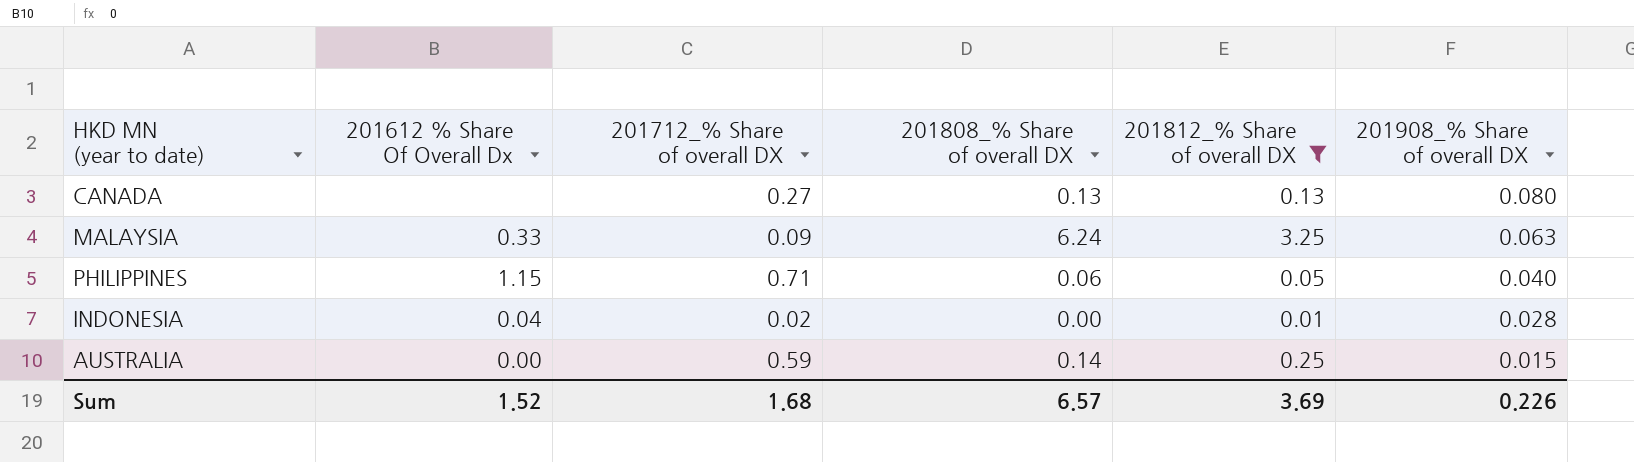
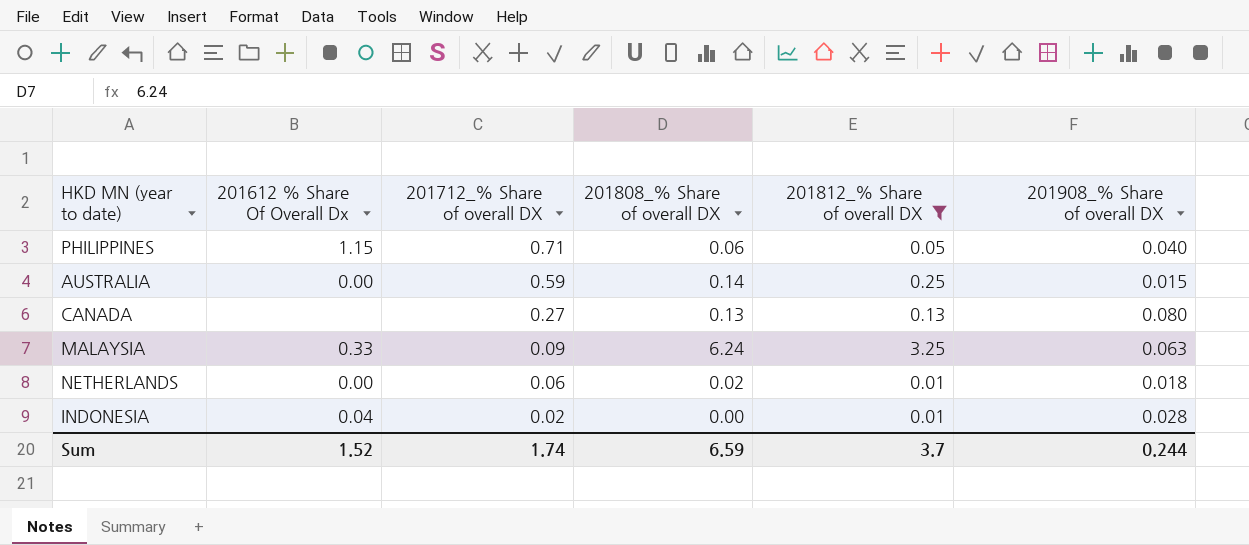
row order: 201908_% Share of overall DX descending -> 201712_% Share of overall DX descending
row NETHERLANDS: none -> 0.00 | 0.06 | 0.02 | 0.01 | 0.018
Sum | 201712_% Share of overall DX: 1.68 -> 1.74
Sum | 201808_% Share of overall DX: 6.57 -> 6.59
Sum | 201812_% Share of overall DX: 3.69 -> 3.7
Sum | 201908_% Share of overall DX: 0.226 -> 0.244

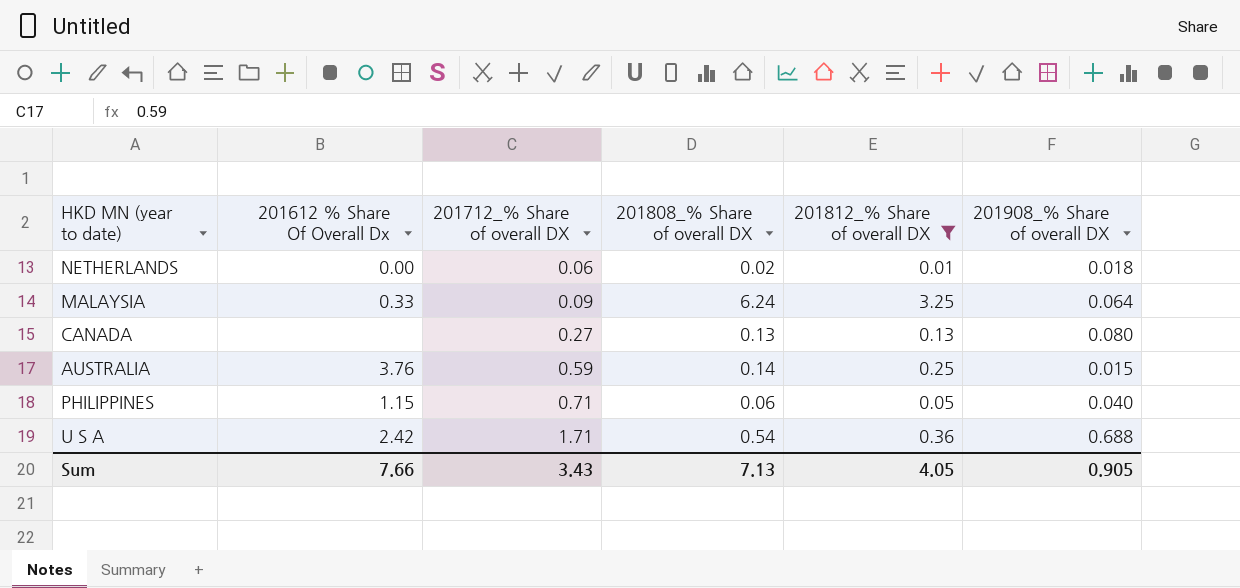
row order: 201712_% Share of overall DX descending -> 201712_% Share of overall DX ascending
row INDONESIA: 0.04 | 0.02 | 0.00 | 0.01 | 0.028 -> none
MALAYSIA | 201908_% Share of overall DX: 0.063 -> 0.064
AUSTRALIA | 201612 % Share Of Overall Dx: 0.00 -> 3.76
row U S A: none -> 2.42 | 1.71 | 0.54 | 0.36 | 0.688
Sum | 201612 % Share Of Overall Dx: 1.52 -> 7.66
Sum | 201712_% Share of overall DX: 1.74 -> 3.43
Sum | 201808_% Share of overall DX: 6.59 -> 7.13
Sum | 201812_% Share of overall DX: 3.7 -> 4.05
Sum | 201908_% Share of overall DX: 0.244 -> 0.905

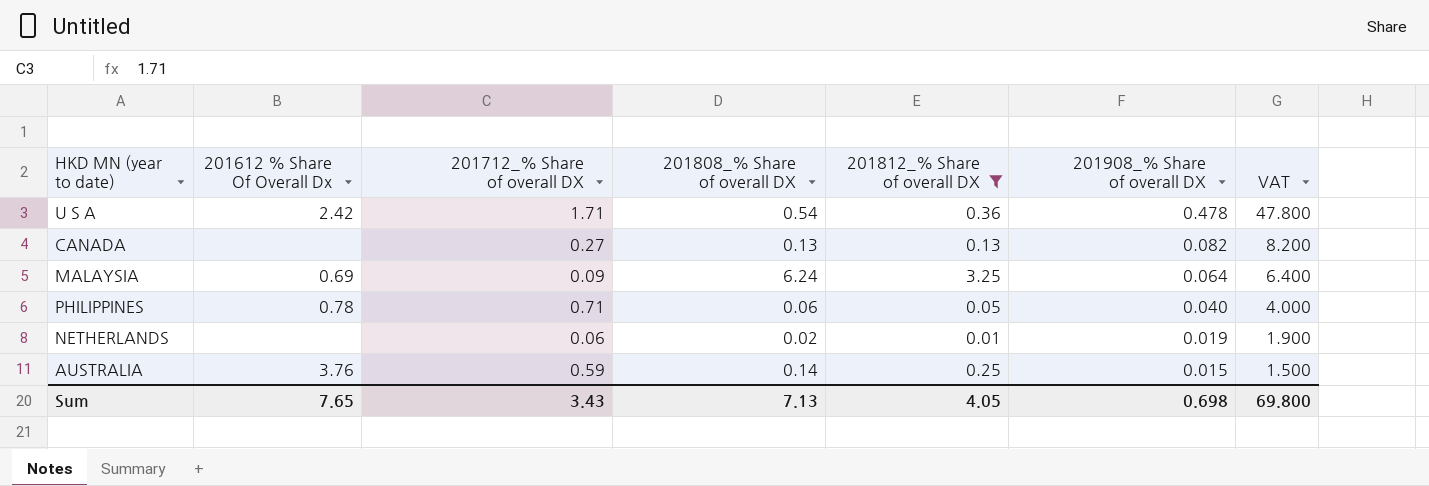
row order: 201712_% Share of overall DX ascending -> 201908_% Share of overall DX descending
column VAT | formula: none -> [201908_% Share of overall DX] * 100
U S A | 201908_% Share of overall DX: 0.688 -> 0.478
CANADA | 201908_% Share of overall DX: 0.080 -> 0.082
MALAYSIA | 201612 % Share Of Overall Dx: 0.33 -> 0.69
PHILIPPINES | 201612 % Share Of Overall Dx: 1.15 -> 0.78
NETHERLANDS | 201612 % Share Of Overall Dx: 0.00 -> none
NETHERLANDS | 201908_% Share of overall DX: 0.018 -> 0.019
Sum | 201612 % Share Of Overall Dx: 7.66 -> 7.65
Sum | 201908_% Share of overall DX: 0.905 -> 0.698

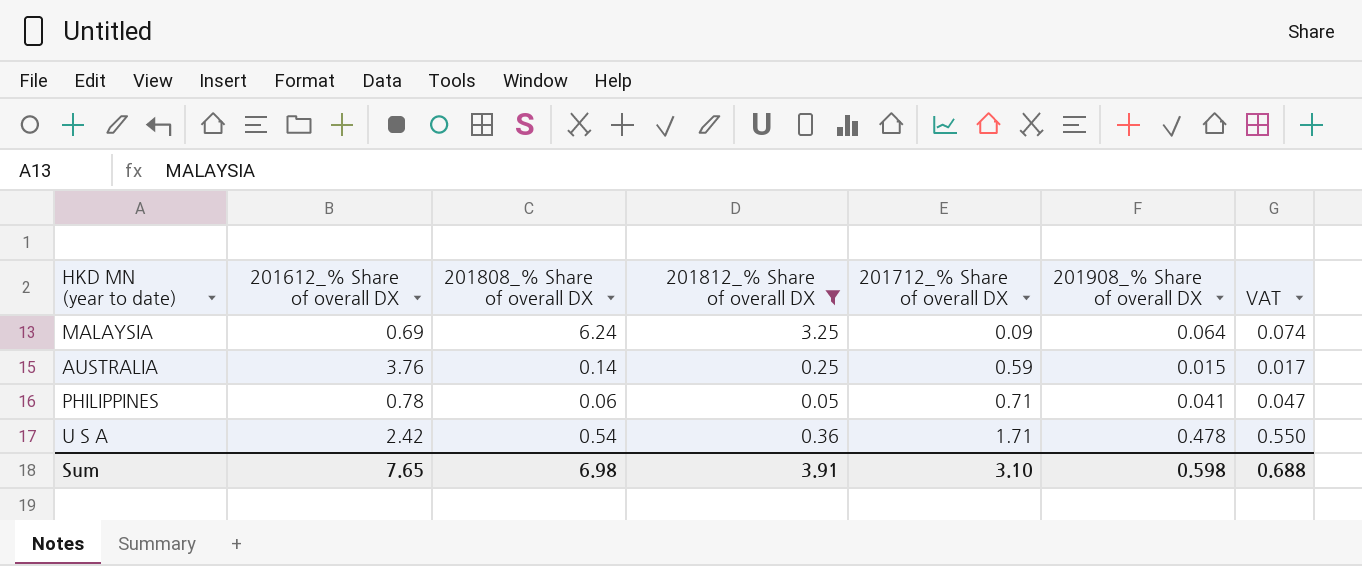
row order: 201908_% Share of overall DX descending -> 201712_% Share of overall DX ascending
column name: 201612 % Share Of Overall Dx -> 201612_% Share of overall DX
column 201712_% Share of overall DX | position: 3 -> 5
column VAT | formula: [201908_% Share of overall DX] * 100 -> [201908_% Share of overall DX] * 1.15
row CANADA: none | 0.27 | 0.13 | 0.13 | 0.082 | 8.200 -> none
row NETHERLANDS: none | 0.06 | 0.02 | 0.01 | 0.019 | 1.900 -> none
PHILIPPINES | 201908_% Share of overall DX: 0.040 -> 0.041
Sum | 201808_% Share of overall DX: 7.13 -> 6.98
Sum | 201812_% Share of overall DX: 4.05 -> 3.91
Sum | 201712_% Share of overall DX: 3.43 -> 3.10
Sum | 201908_% Share of overall DX: 0.698 -> 0.598
Sum | VAT: 69.800 -> 0.688

